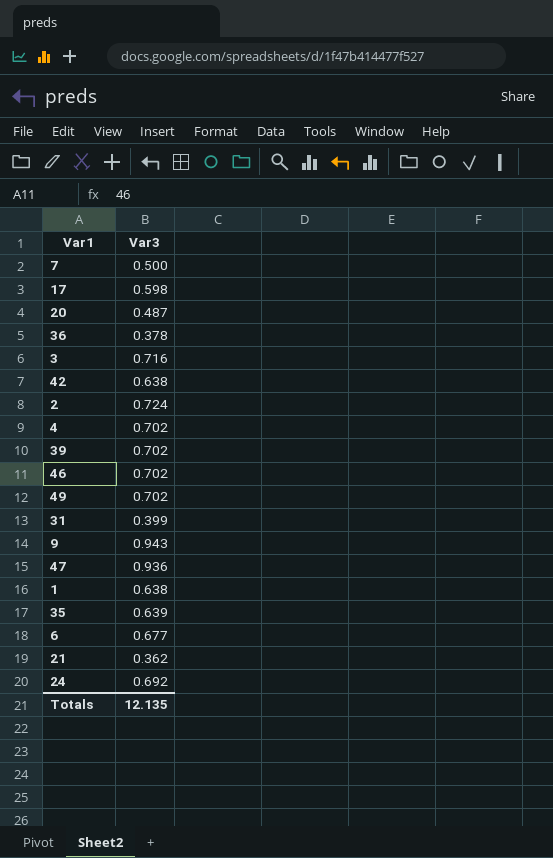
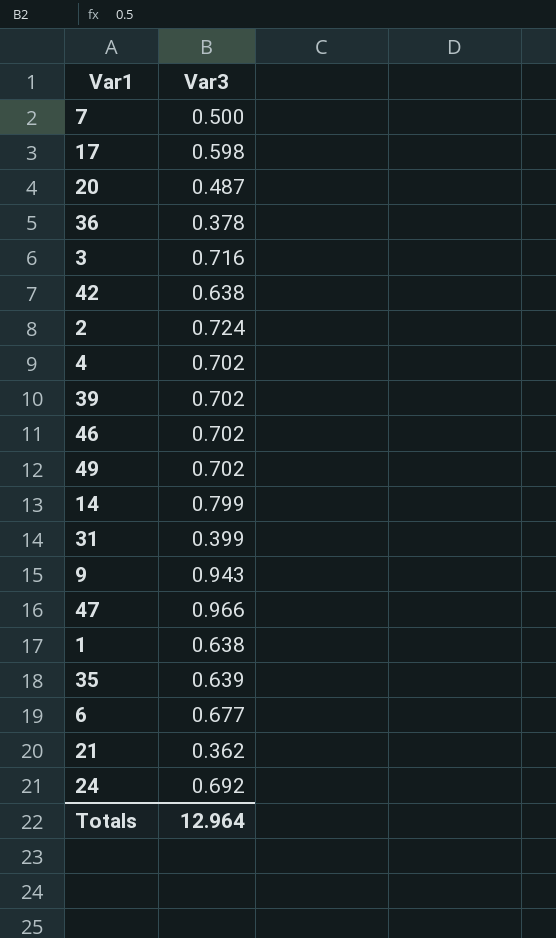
row 14: none -> 0.799
47 | Var3: 0.936 -> 0.966
Totals | Var3: 12.135 -> 12.964

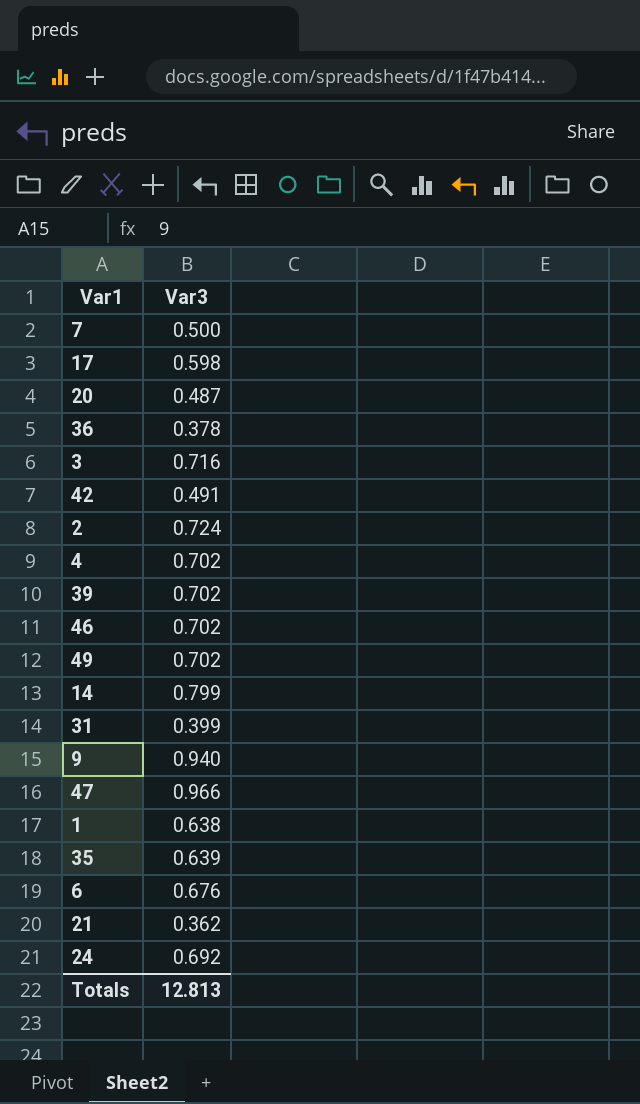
42 | Var3: 0.638 -> 0.491
9 | Var3: 0.943 -> 0.940
6 | Var3: 0.677 -> 0.676
Totals | Var3: 12.964 -> 12.813

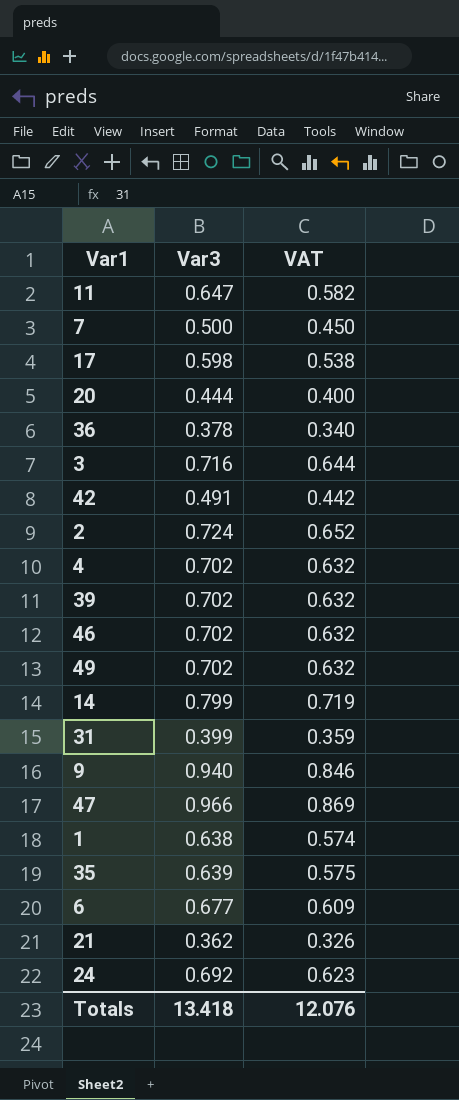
column VAT | formula: none -> [Var3] * 0.9
row 11: none -> 0.647 | 0.582
20 | Var3: 0.487 -> 0.444
6 | Var3: 0.676 -> 0.677
Totals | Var3: 12.813 -> 13.418

